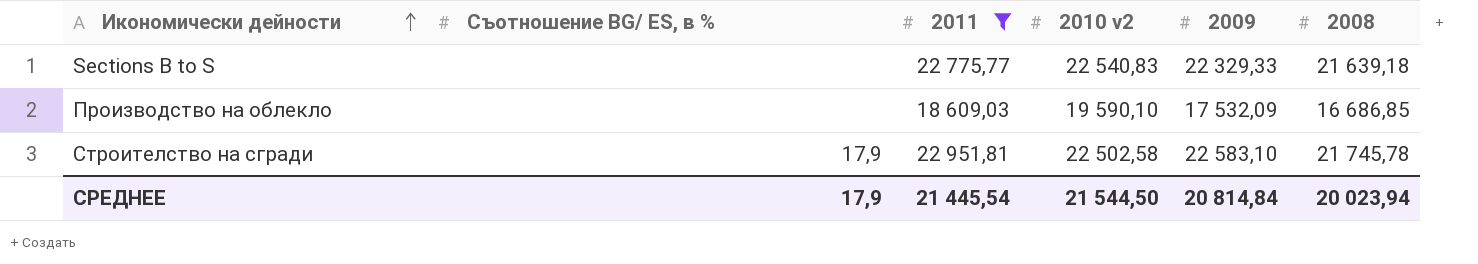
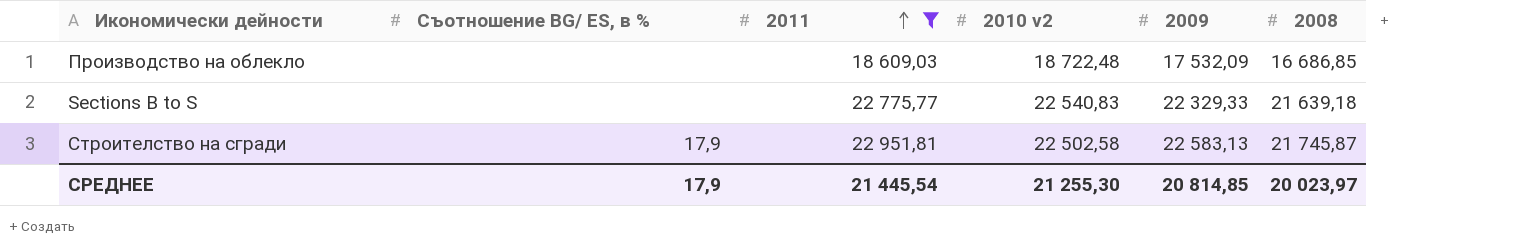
row order: Икономически дейности ascending -> 2011 ascending
Производство на облекло | 2010 v2: 19 590,10 -> 18 722,48
Строителство на сгради | 2009: 22 583,10 -> 22 583,13
Строителство на сгради | 2008: 21 745,78 -> 21 745,87
СРЕДНЕЕ | 2010 v2: 21 544,50 -> 21 255,30
СРЕДНЕЕ | 2009: 20 814,84 -> 20 814,85
СРЕДНЕЕ | 2008: 20 023,94 -> 20 023,97

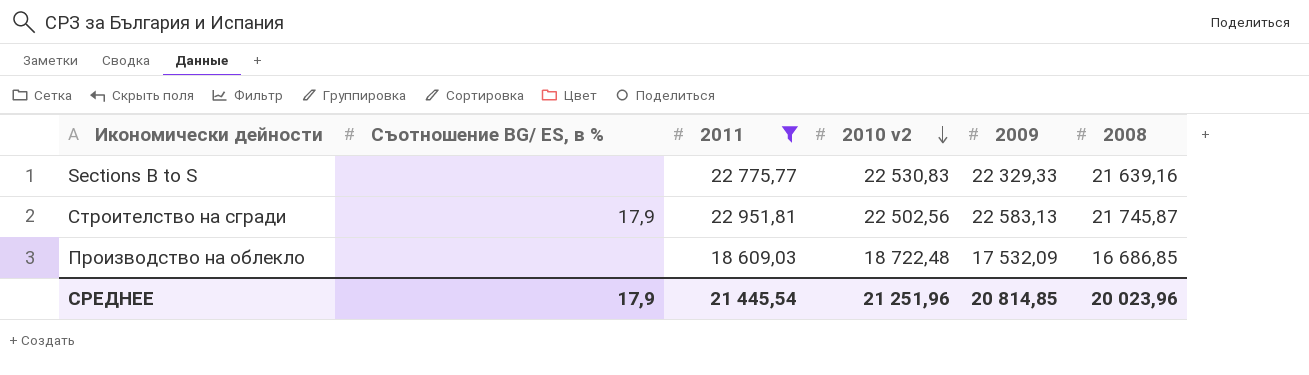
row order: 2011 ascending -> 2010 v2 descending
Sections B to S | 2010 v2: 22 540,83 -> 22 530,83
Sections B to S | 2008: 21 639,18 -> 21 639,16
Строителство на сгради | 2010 v2: 22 502,58 -> 22 502,56
СРЕДНЕЕ | 2010 v2: 21 255,30 -> 21 251,96
СРЕДНЕЕ | 2008: 20 023,97 -> 20 023,96

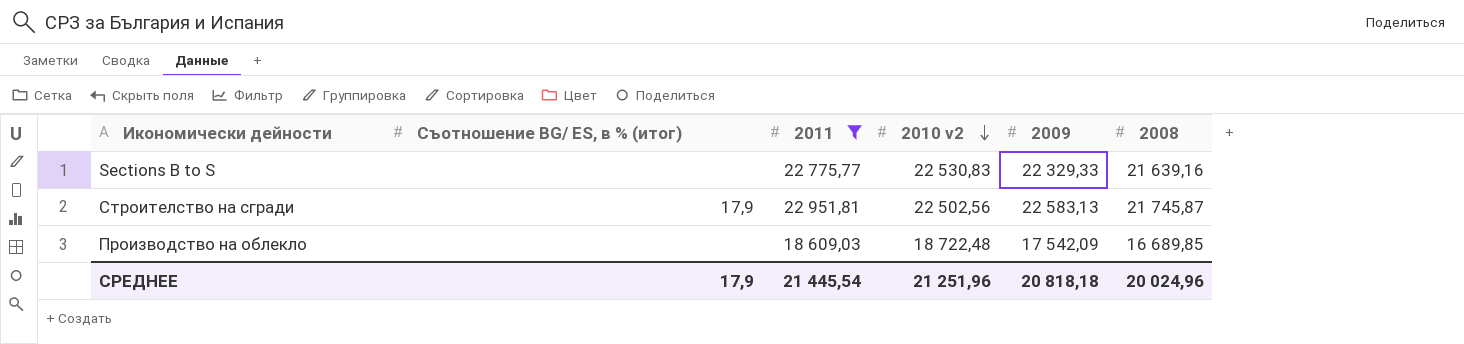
column name: Съотношение BG/ ES, в % -> Съотношение BG/ ES, в % (итог)
Производство на облекло | 2009: 17 532,09 -> 17 542,09
Производство на облекло | 2008: 16 686,85 -> 16 689,85
СРЕДНЕЕ | 2009: 20 814,85 -> 20 818,18
СРЕДНЕЕ | 2008: 20 023,96 -> 20 024,96

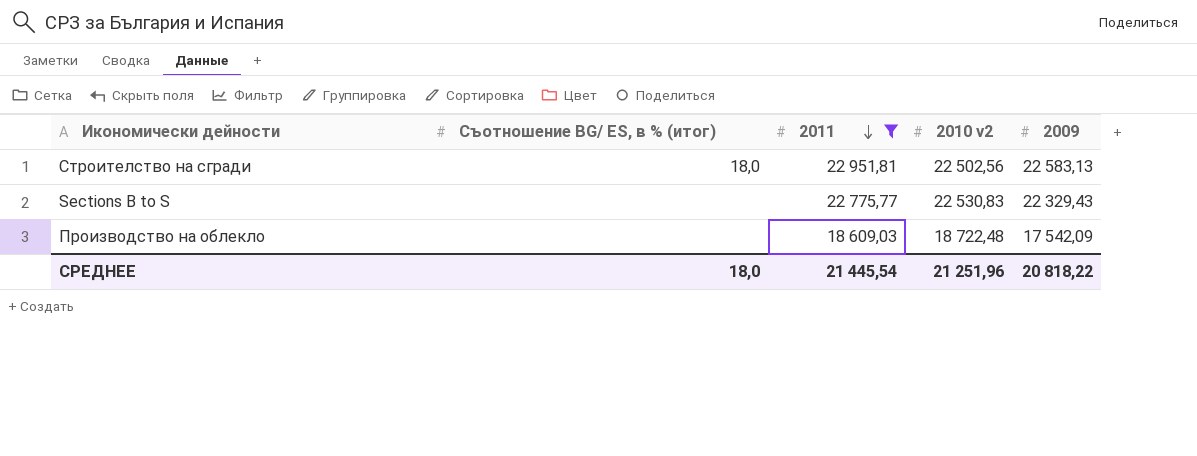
row order: 2010 v2 descending -> 2011 descending
column 2008 | position: 6 -> none
Строителство на сгради | Съотношение BG/ ES, в % (итог): 17,9 -> 18,0
Sections B to S | 2009: 22 329,33 -> 22 329,43
СРЕДНЕЕ | Съотношение BG/ ES, в % (итог): 17,9 -> 18,0
СРЕДНЕЕ | 2009: 20 818,18 -> 20 818,22

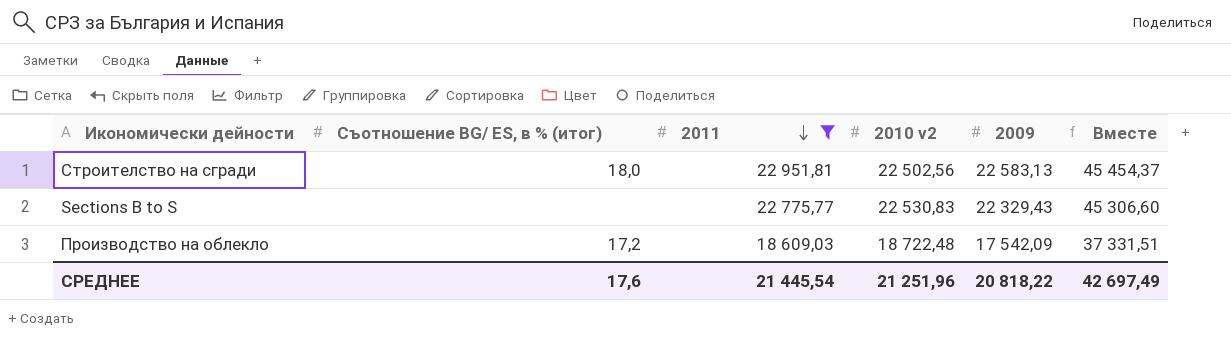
column Вместе | formula: none -> [2011] + [2010 v2]
Производство на облекло | Съотношение BG/ ES, в % (итог): none -> 17,2
СРЕДНЕЕ | Съотношение BG/ ES, в % (итог): 18,0 -> 17,6

